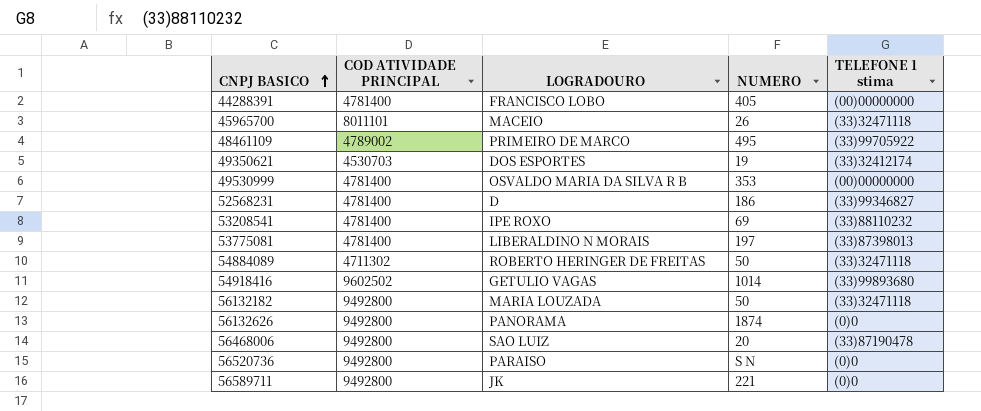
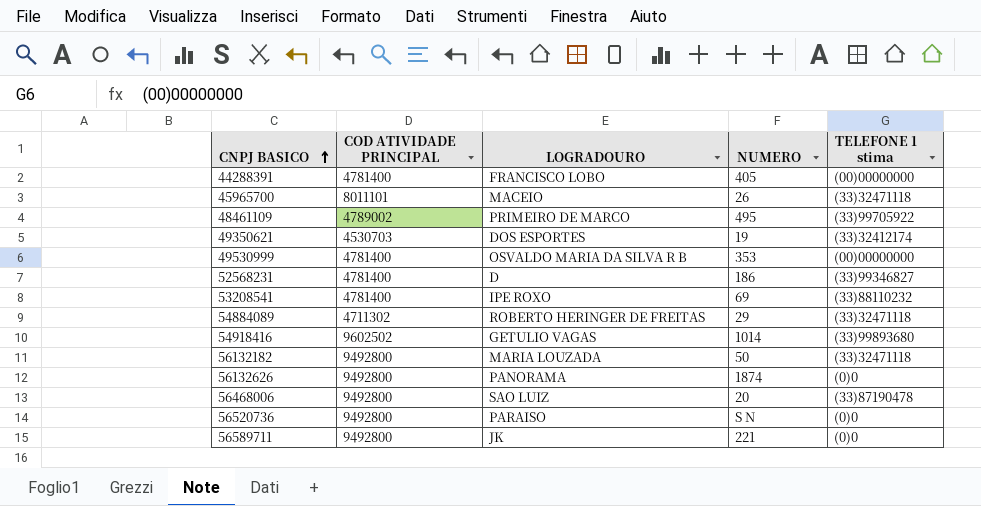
row 53775081: 4781400 | LIBERALDINO N MORAIS | 197 | (33)87398013 -> none
54884089 | NUMERO: 50 -> 29

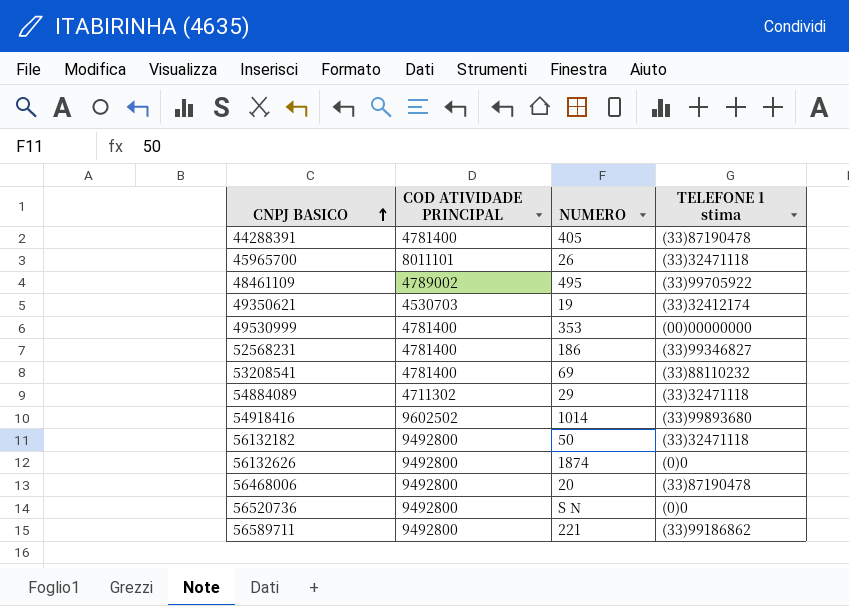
column LOGRADOURO | position: 3 -> none
44288391 | TELEFONE 1 stima: (00)00000000 -> (33)87190478
56589711 | TELEFONE 1 stima: (0)0 -> (33)99186862

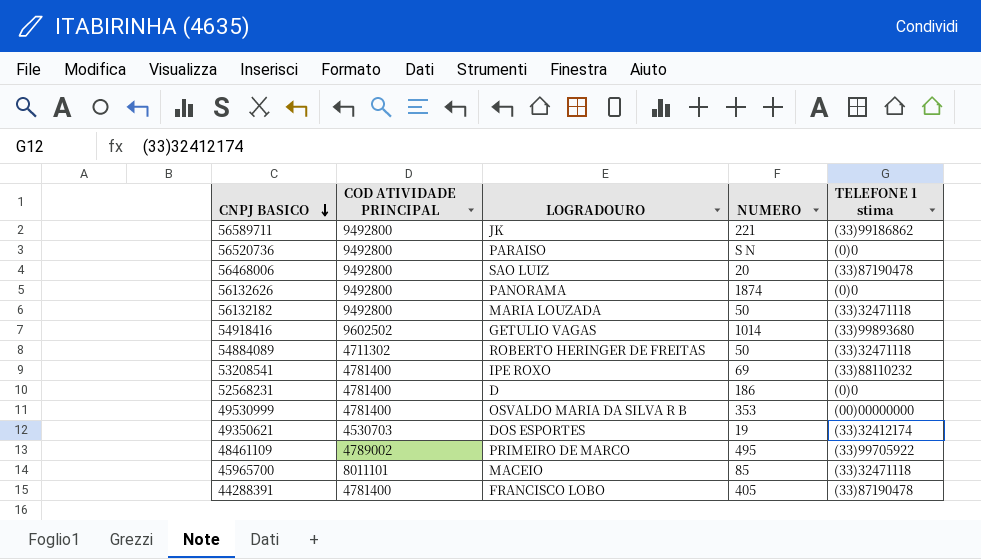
row order: CNPJ BASICO ascending -> CNPJ BASICO descending
column LOGRADOURO | position: none -> 3
54884089 | NUMERO: 29 -> 50
52568231 | TELEFONE 1 stima: (33)99346827 -> (0)0
45965700 | NUMERO: 26 -> 85

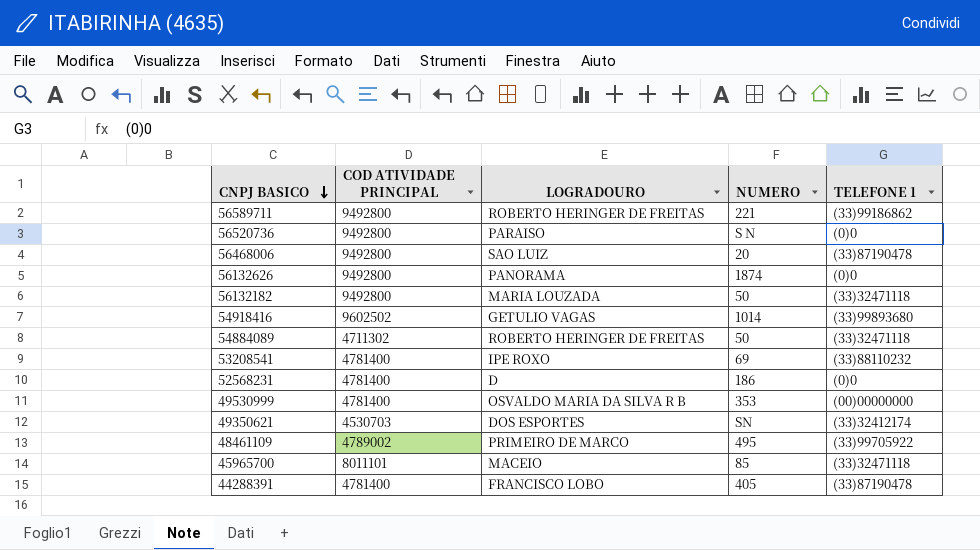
column name: TELEFONE 1 stima -> TELEFONE 1
56589711 | LOGRADOURO: JK -> ROBERTO HERINGER DE FREITAS
49350621 | NUMERO: 19 -> SN

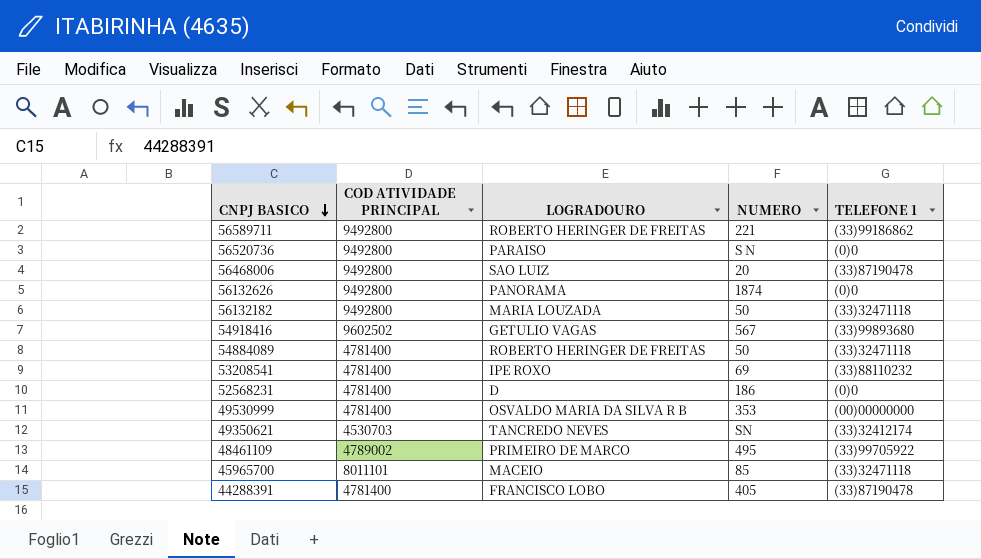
54918416 | NUMERO: 1014 -> 567
54884089 | COD ATIVIDADE PRINCIPAL: 4711302 -> 4781400
49350621 | LOGRADOURO: DOS ESPORTES -> TANCREDO NEVES

